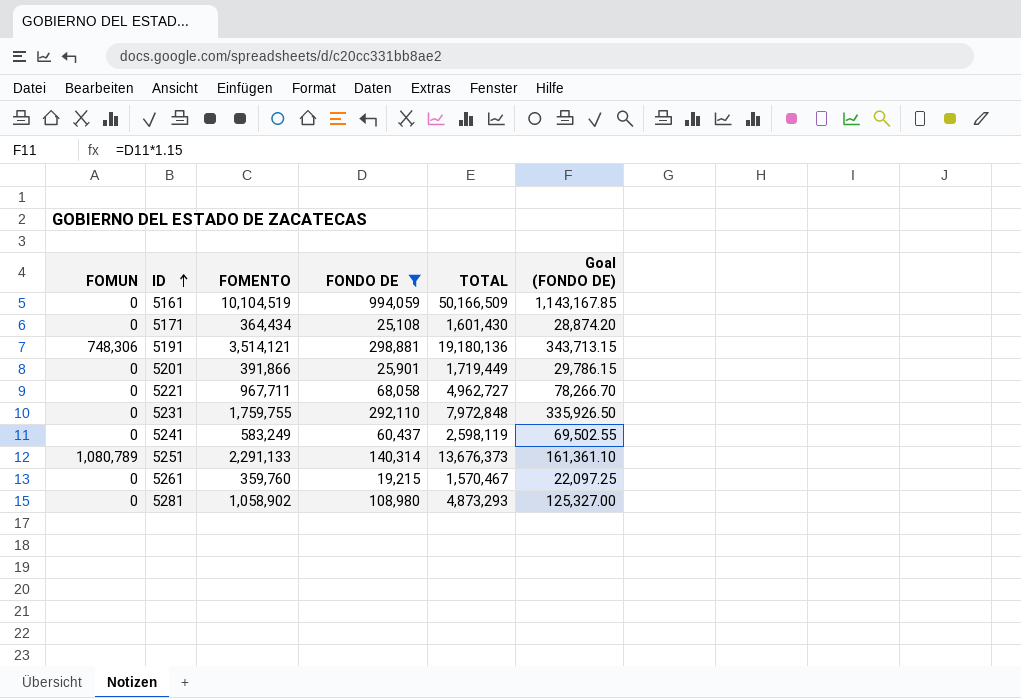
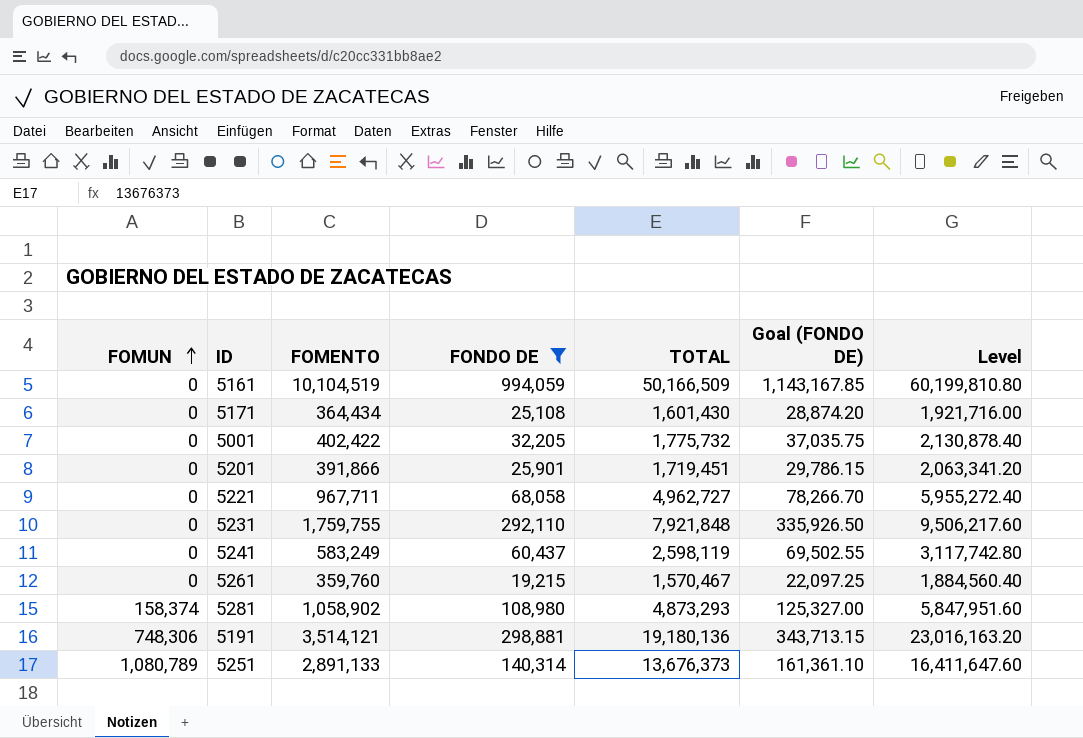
row order: ID ascending -> FOMUN ascending
column Level | formula: none -> [TOTAL] * 1.2
row 5001: none -> 0 | 402,422 | 32,205 | 1,775,732 | 37,035.75 | 2,130,878.40
5201 | TOTAL: 1,719,449 -> 1,719,451
5231 | TOTAL: 7,972,848 -> 7,921,848
5281 | FOMUN: 0 -> 158,374
5251 | FOMENTO: 2,291,133 -> 2,891,133

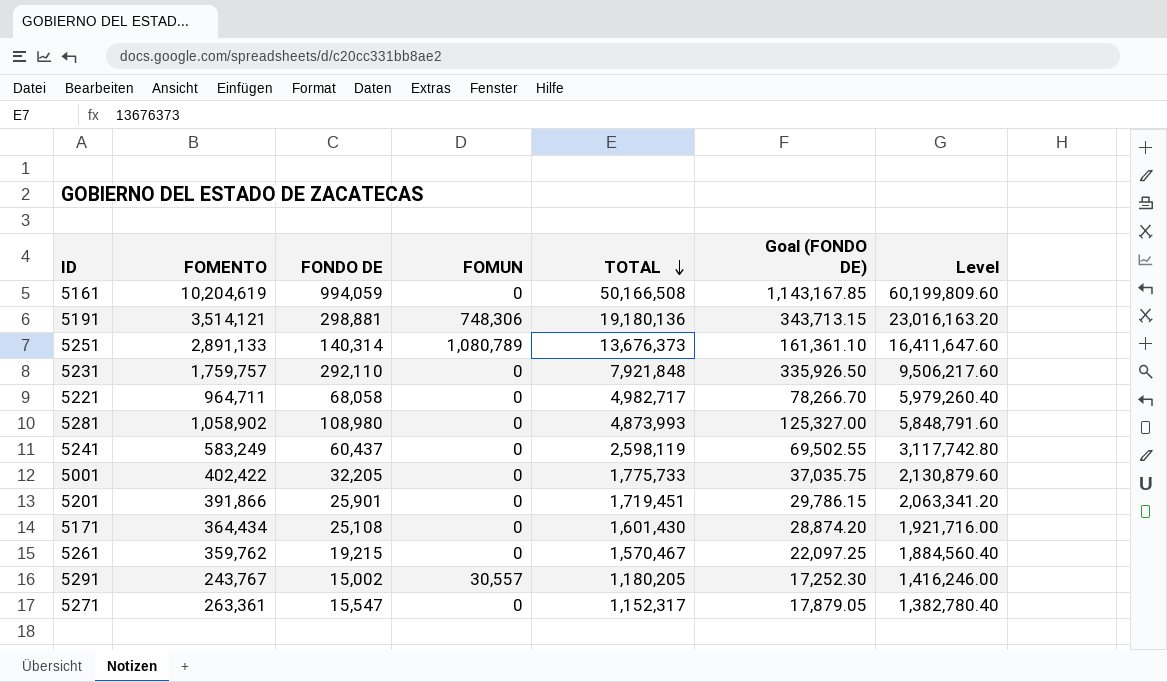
filter: FONDO DE >= 19,215 -> none
row order: FOMUN ascending -> TOTAL descending
column FOMUN | position: 1 -> 4
5161 | FOMENTO: 10,104,519 -> 10,204,619
5161 | TOTAL: 50,166,509 -> 50,166,508
5161 | Level: 60,199,810.80 -> 60,199,809.60
5231 | FOMENTO: 1,759,755 -> 1,759,757
5221 | FOMENTO: 967,711 -> 964,711
5221 | TOTAL: 4,962,727 -> 4,982,717
5221 | Level: 5,955,272.40 -> 5,979,260.40
5281 | FOMUN: 158,374 -> 0
5281 | TOTAL: 4,873,293 -> 4,873,993
5281 | Level: 5,847,951.60 -> 5,848,791.60
5001 | TOTAL: 1,775,732 -> 1,775,733
5001 | Level: 2,130,878.40 -> 2,130,879.60
5261 | FOMENTO: 359,760 -> 359,762

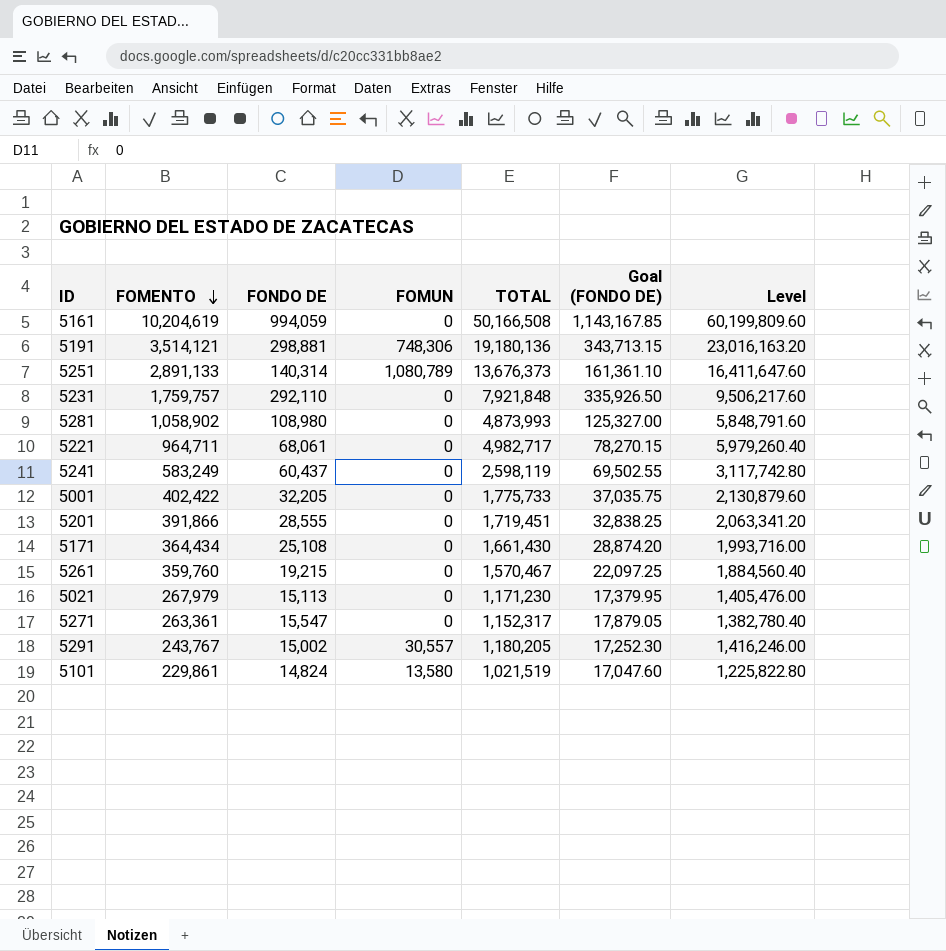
row order: TOTAL descending -> FOMENTO descending
5221 | FONDO DE: 68,058 -> 68,061
5221 | Goal (FONDO DE): 78,266.70 -> 78,270.15
5201 | FONDO DE: 25,901 -> 28,555
5201 | Goal (FONDO DE): 29,786.15 -> 32,838.25
5171 | TOTAL: 1,601,430 -> 1,661,430
5171 | Level: 1,921,716.00 -> 1,993,716.00
5261 | FOMENTO: 359,762 -> 359,760
row 5021: none -> 267,979 | 15,113 | 0 | 1,171,230 | 17,379.95 | 1,405,476.00
row 5101: none -> 229,861 | 14,824 | 13,580 | 1,021,519 | 17,047.60 | 1,225,822.80

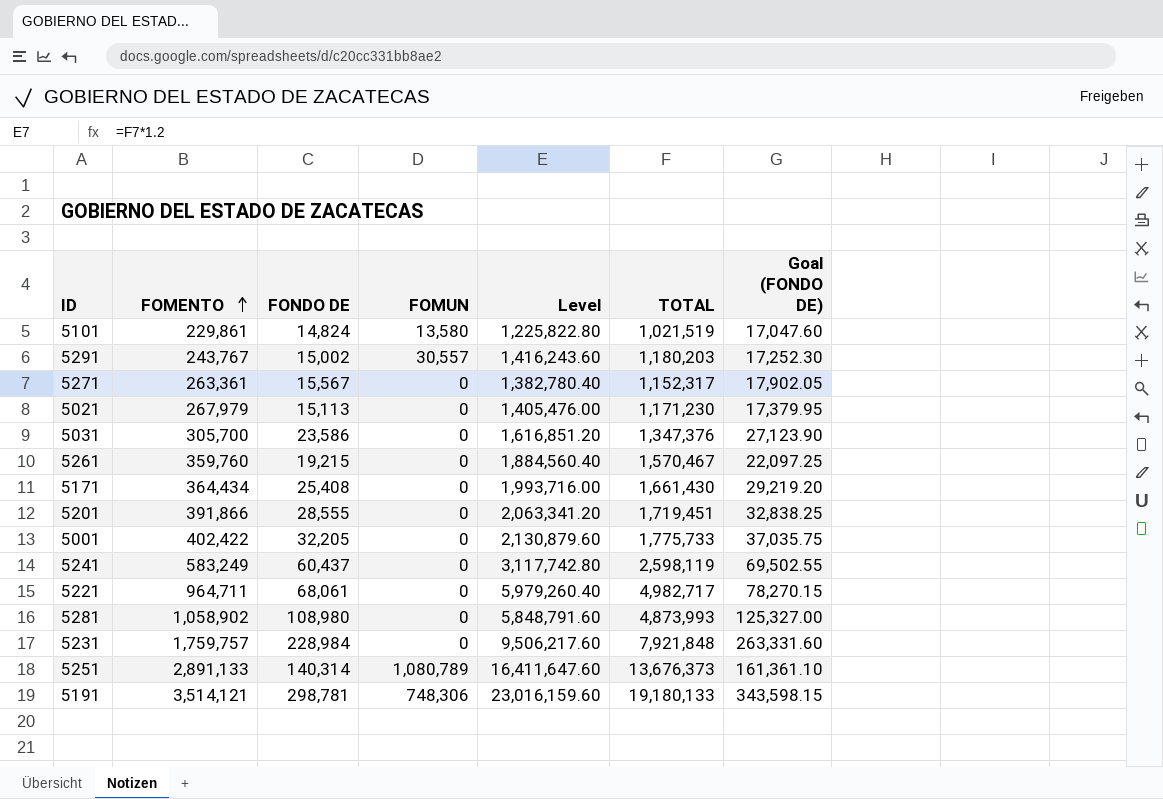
row order: FOMENTO descending -> FOMENTO ascending
column Level | position: 7 -> 5
row 5161: 10,204,619 | 994,059 | 0 | 50,166,508 | 1,143,167.85 | 60,199,809.60 -> none
5291 | Level: 1,416,246.00 -> 1,416,243.60
5291 | TOTAL: 1,180,205 -> 1,180,203
5271 | FONDO DE: 15,547 -> 15,567
5271 | Goal (FONDO DE): 17,879.05 -> 17,902.05
row 5031: none -> 305,700 | 23,586 | 0 | 1,616,851.20 | 1,347,376 | 27,123.90
5171 | FONDO DE: 25,108 -> 25,408
5171 | Goal (FONDO DE): 28,874.20 -> 29,219.20
5231 | FONDO DE: 292,110 -> 228,984
5231 | Goal (FONDO DE): 335,926.50 -> 263,331.60
5191 | FONDO DE: 298,881 -> 298,781
5191 | Level: 23,016,163.20 -> 23,016,159.60
5191 | TOTAL: 19,180,136 -> 19,180,133
5191 | Goal (FONDO DE): 343,713.15 -> 343,598.15

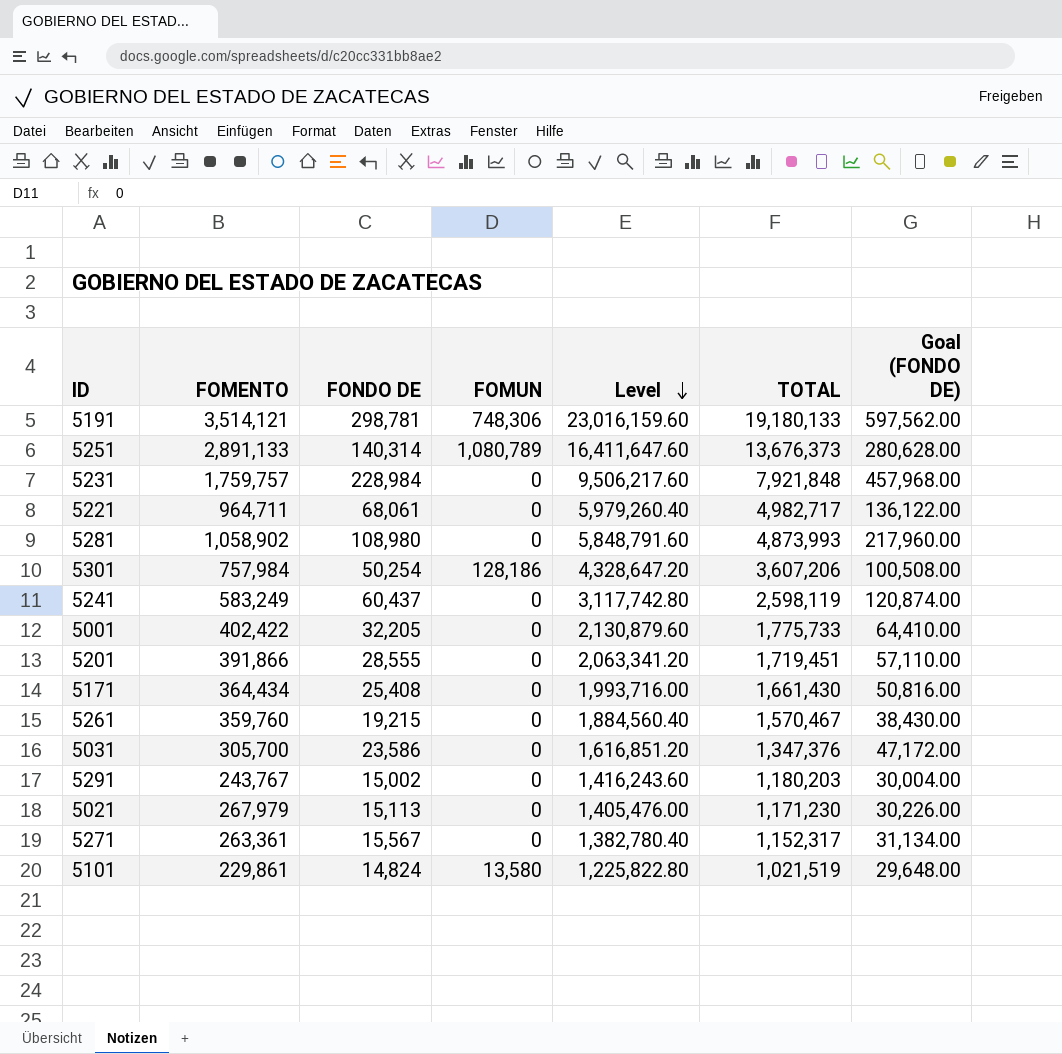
row order: FOMENTO ascending -> Level descending
column Goal (FONDO DE) | formula: [FONDO DE] * 1.15 -> [FONDO DE] * 2
row 5301: none -> 757,984 | 50,254 | 128,186 | 4,328,647.20 | 3,607,206 | 100,508.00
5291 | FOMUN: 30,557 -> 0

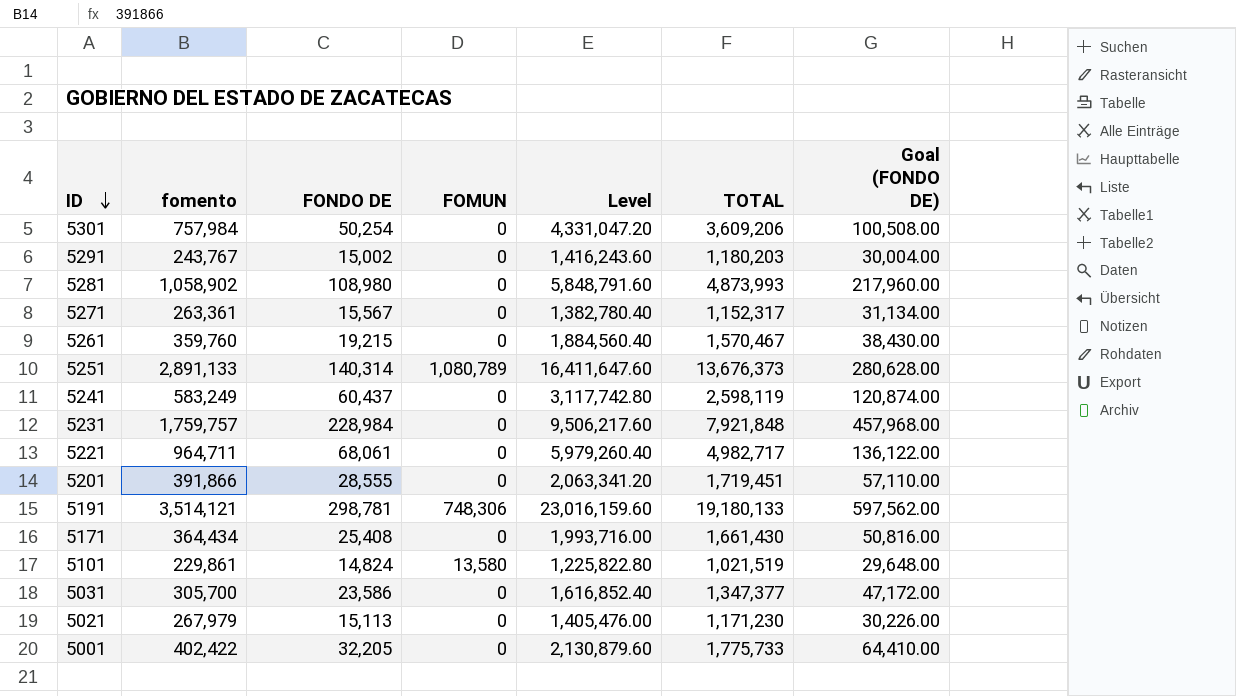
row order: Level descending -> ID descending
column name: FOMENTO -> fomento
5301 | FOMUN: 128,186 -> 0
5301 | Level: 4,328,647.20 -> 4,331,047.20
5301 | TOTAL: 3,607,206 -> 3,609,206
5031 | Level: 1,616,851.20 -> 1,616,852.40
5031 | TOTAL: 1,347,376 -> 1,347,377

